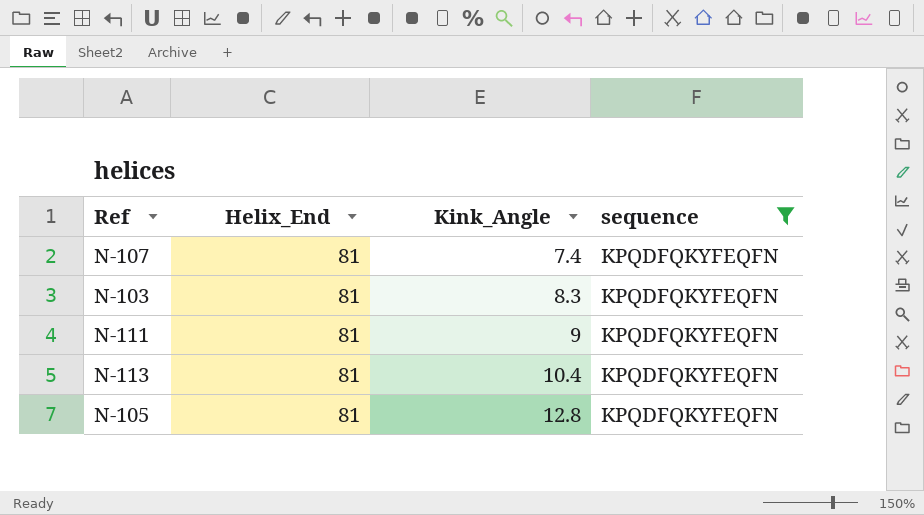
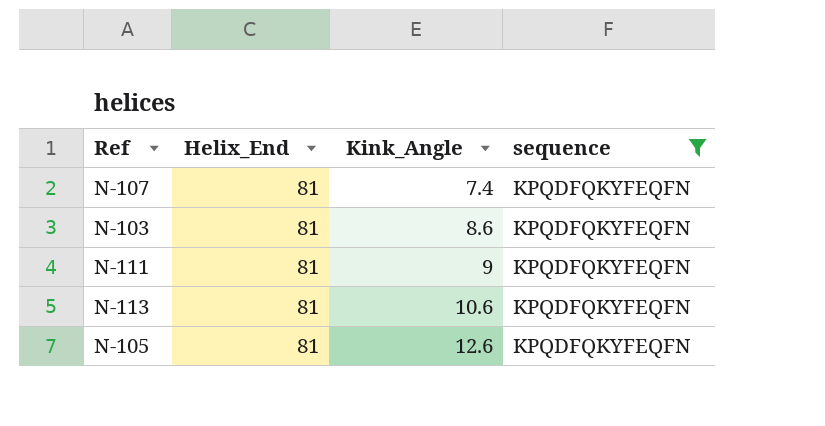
N-103 | Kink_Angle: 8.3 -> 8.6
N-113 | Kink_Angle: 10.4 -> 10.6
N-105 | Kink_Angle: 12.8 -> 12.6

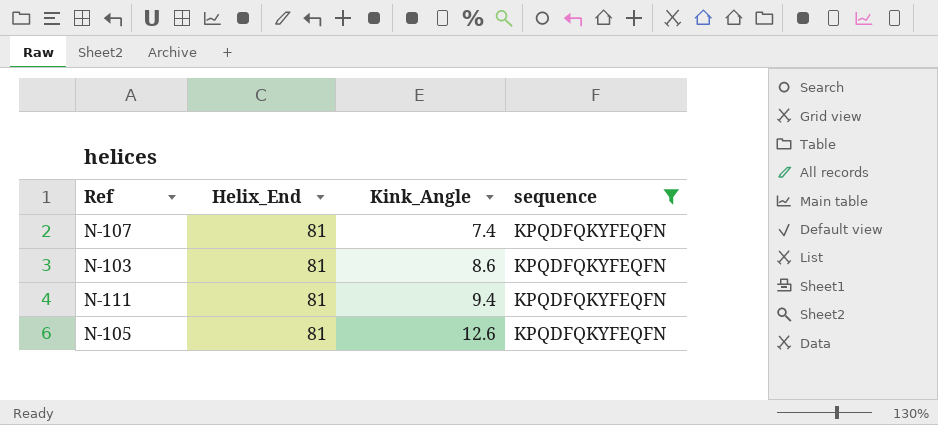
row N-113: 81 | 10.6 | KPQDFQKYFEQFN -> none
N-111 | Kink_Angle: 9 -> 9.4

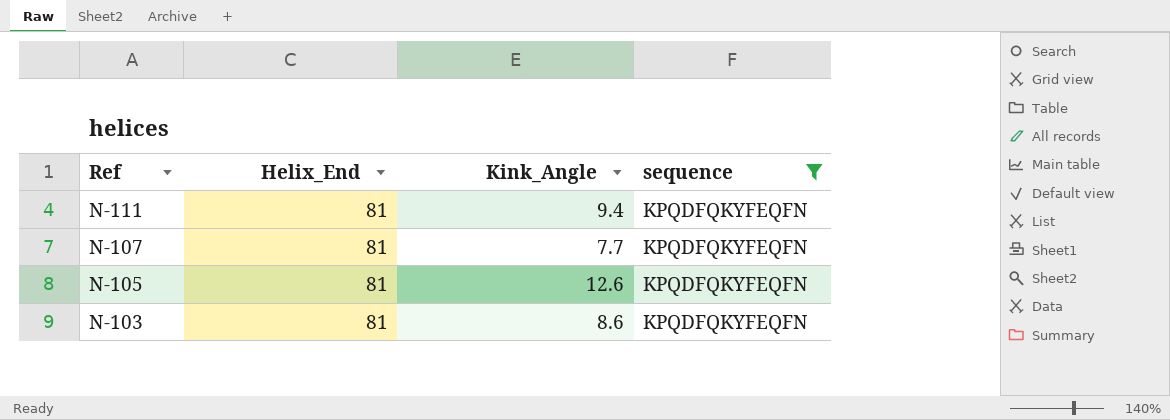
row order: Kink_Angle ascending -> Ref descending
N-107 | Kink_Angle: 7.4 -> 7.7

